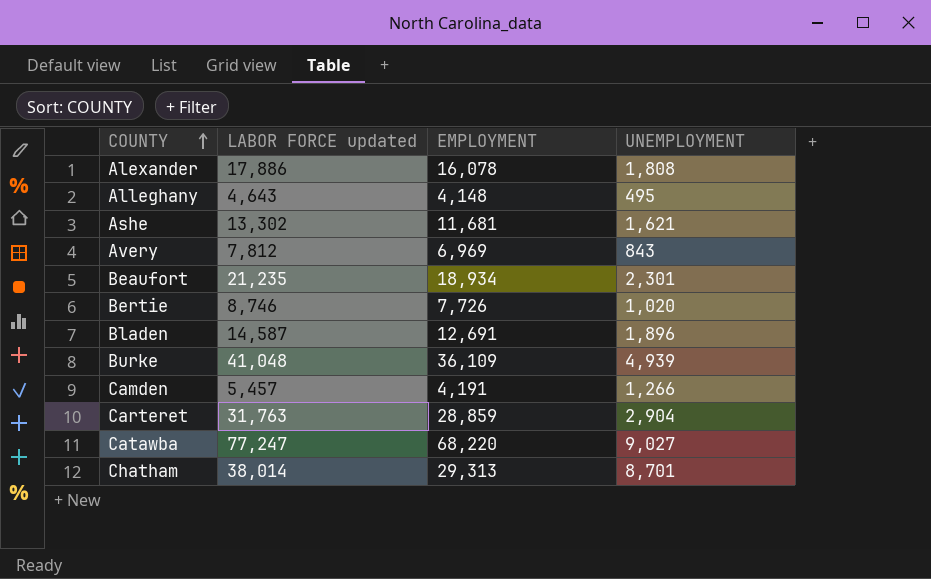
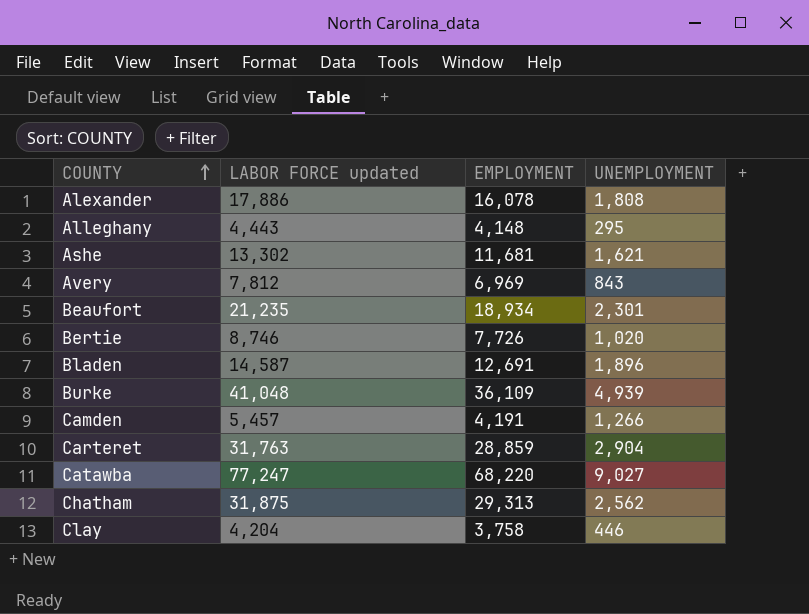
Alleghany | LABOR FORCE updated: 4,643 -> 4,443
Alleghany | UNEMPLOYMENT: 495 -> 295
Chatham | LABOR FORCE updated: 38,014 -> 31,875
Chatham | UNEMPLOYMENT: 8,701 -> 2,562
row Clay: none -> 4,204 | 3,758 | 446

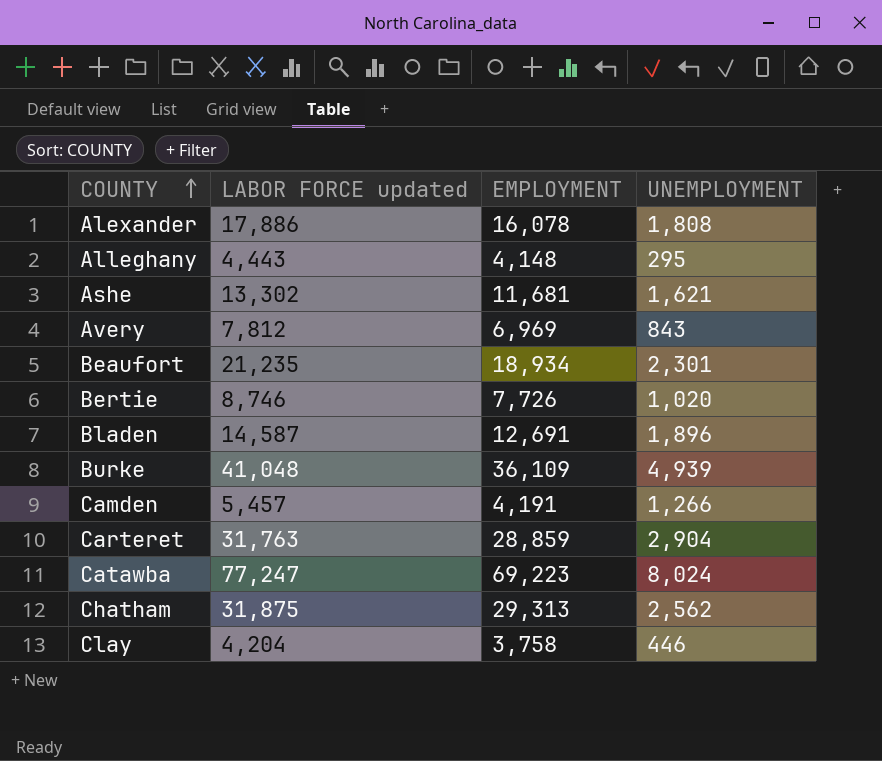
Catawba | EMPLOYMENT: 68,220 -> 69,223
Catawba | UNEMPLOYMENT: 9,027 -> 8,024

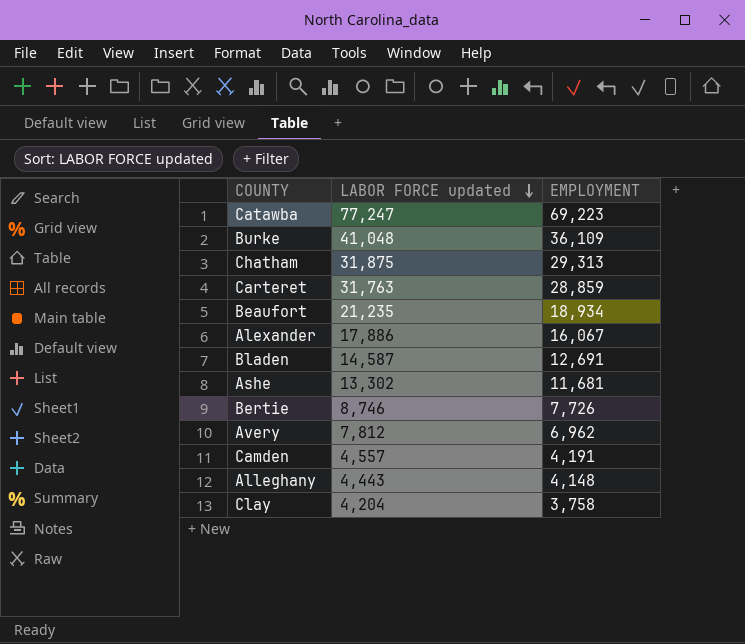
row order: COUNTY ascending -> LABOR FORCE updated descending
column UNEMPLOYMENT | formula: [LABOR FORCE updated] - [EMPLOYMENT] -> none
Alexander | EMPLOYMENT: 16,078 -> 16,067
Avery | EMPLOYMENT: 6,969 -> 6,962
Camden | LABOR FORCE updated: 5,457 -> 4,557

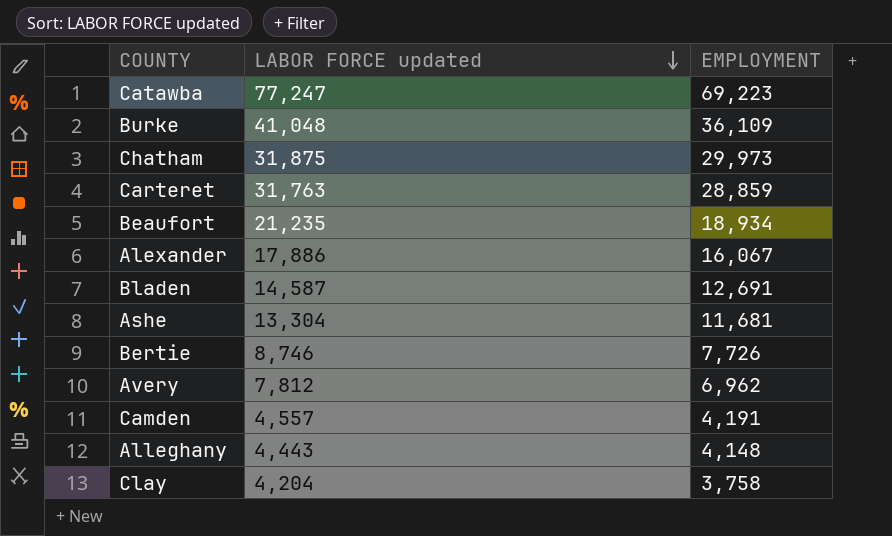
Chatham | EMPLOYMENT: 29,313 -> 29,973
Ashe | LABOR FORCE updated: 13,302 -> 13,304

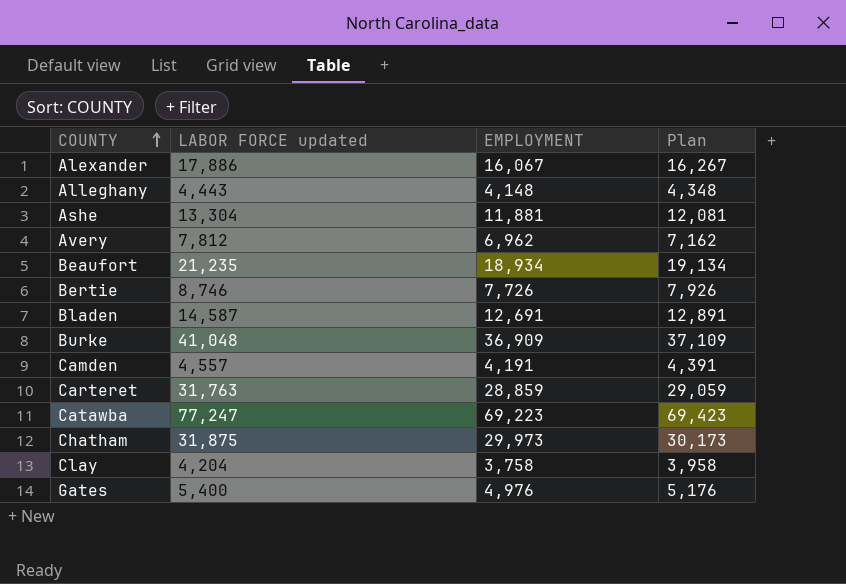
row order: LABOR FORCE updated descending -> COUNTY ascending
column Plan | formula: none -> [EMPLOYMENT] + 200
Ashe | EMPLOYMENT: 11,681 -> 11,881
Burke | EMPLOYMENT: 36,109 -> 36,909
row Gates: none -> 5,400 | 4,976 | 5,176

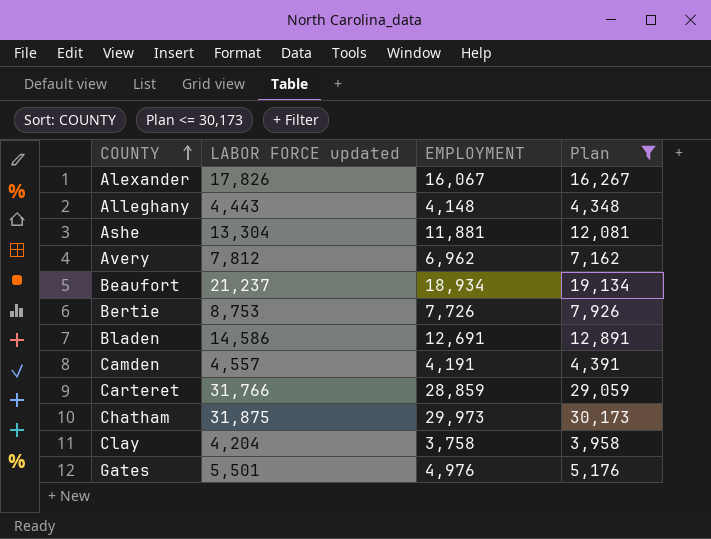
filter: none -> Plan <= 30,173
Alexander | LABOR FORCE updated: 17,886 -> 17,826
Beaufort | LABOR FORCE updated: 21,235 -> 21,237
Bertie | LABOR FORCE updated: 8,746 -> 8,753
Bladen | LABOR FORCE updated: 14,587 -> 14,586
Carteret | LABOR FORCE updated: 31,763 -> 31,766
Gates | LABOR FORCE updated: 5,400 -> 5,501

